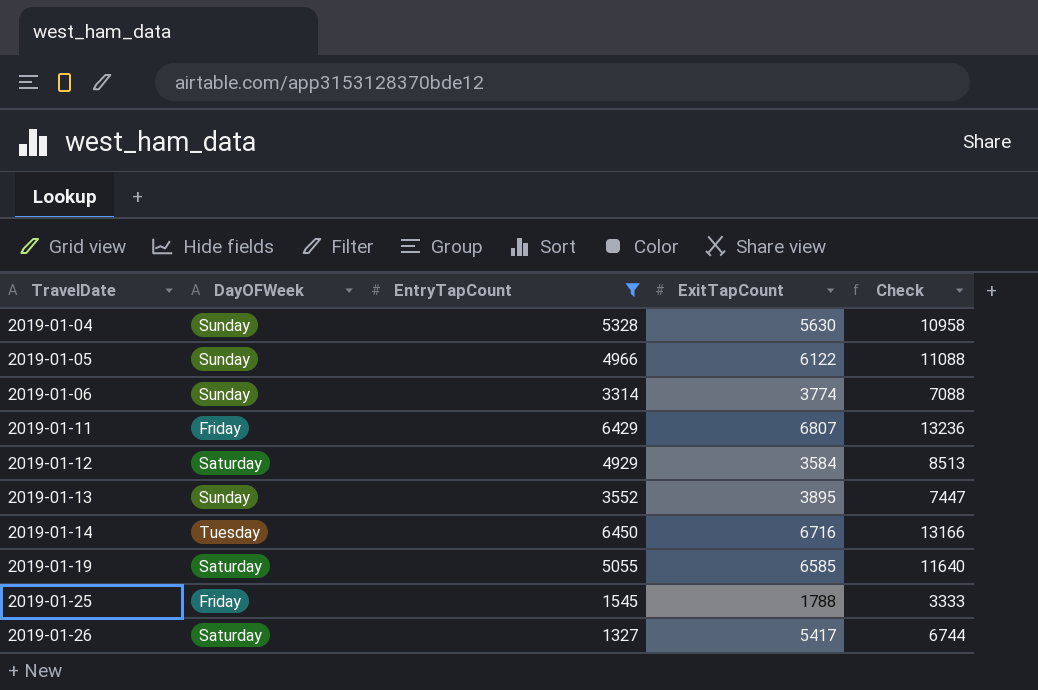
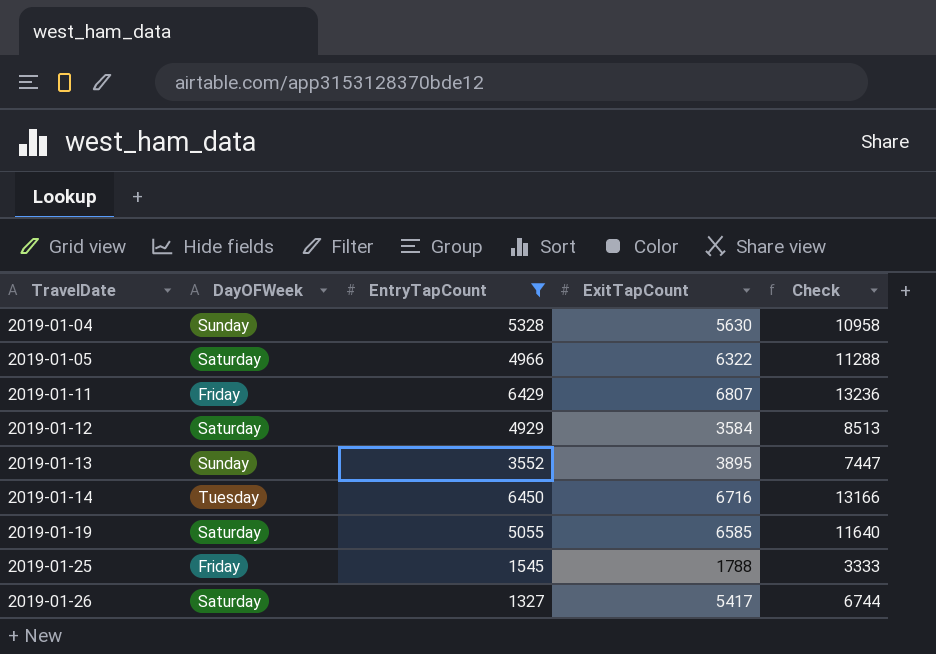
row 2019-01-06: Sunday | 3314 | 3774 | 7088 -> none
2019-01-05 | DayOFWeek: Sunday -> Saturday
2019-01-05 | ExitTapCount: 6122 -> 6322
2019-01-05 | Check: 11088 -> 11288

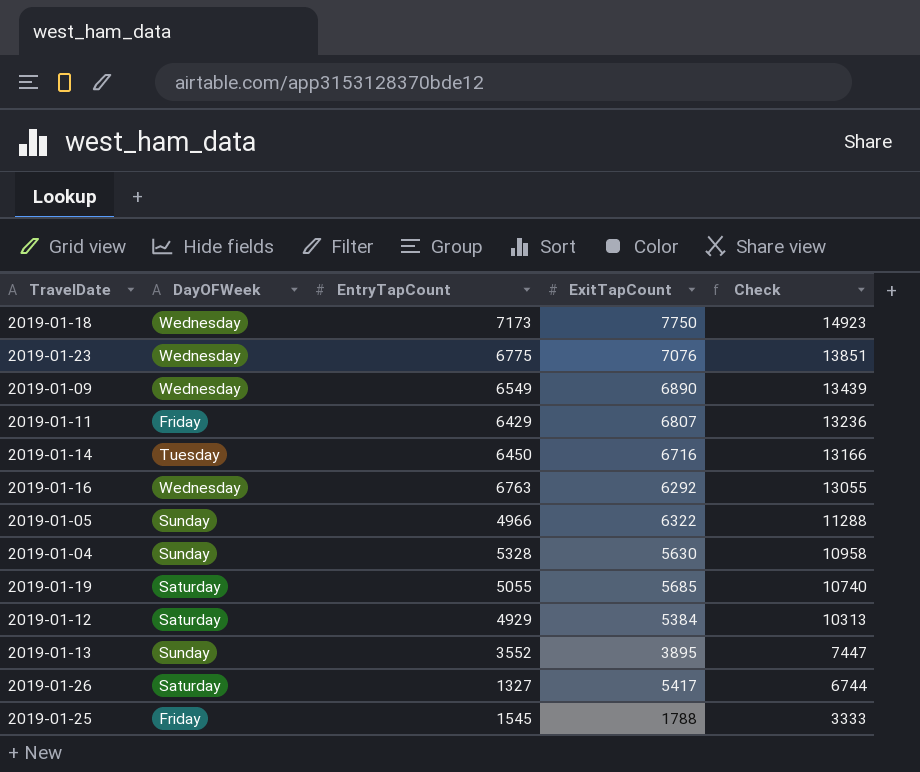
filter: EntryTapCount <= 6450 -> none
row order: TravelDate ascending -> Check descending
2019-01-05 | DayOFWeek: Saturday -> Sunday
2019-01-19 | ExitTapCount: 6585 -> 5685
2019-01-19 | Check: 11640 -> 10740
2019-01-12 | ExitTapCount: 3584 -> 5384
2019-01-12 | Check: 8513 -> 10313

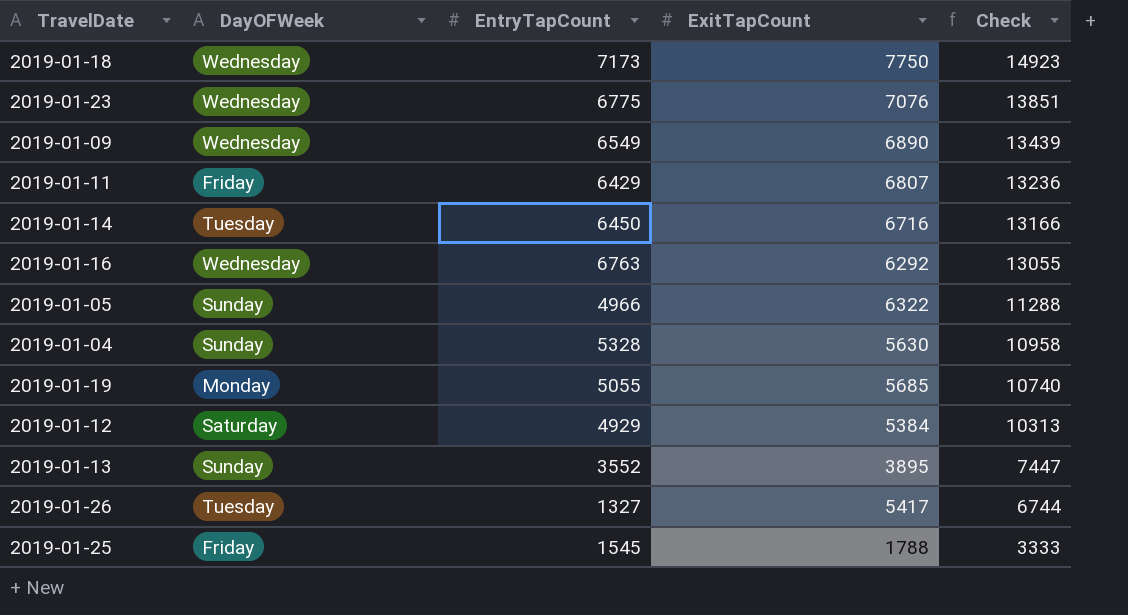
2019-01-19 | DayOFWeek: Saturday -> Monday
2019-01-26 | DayOFWeek: Saturday -> Tuesday

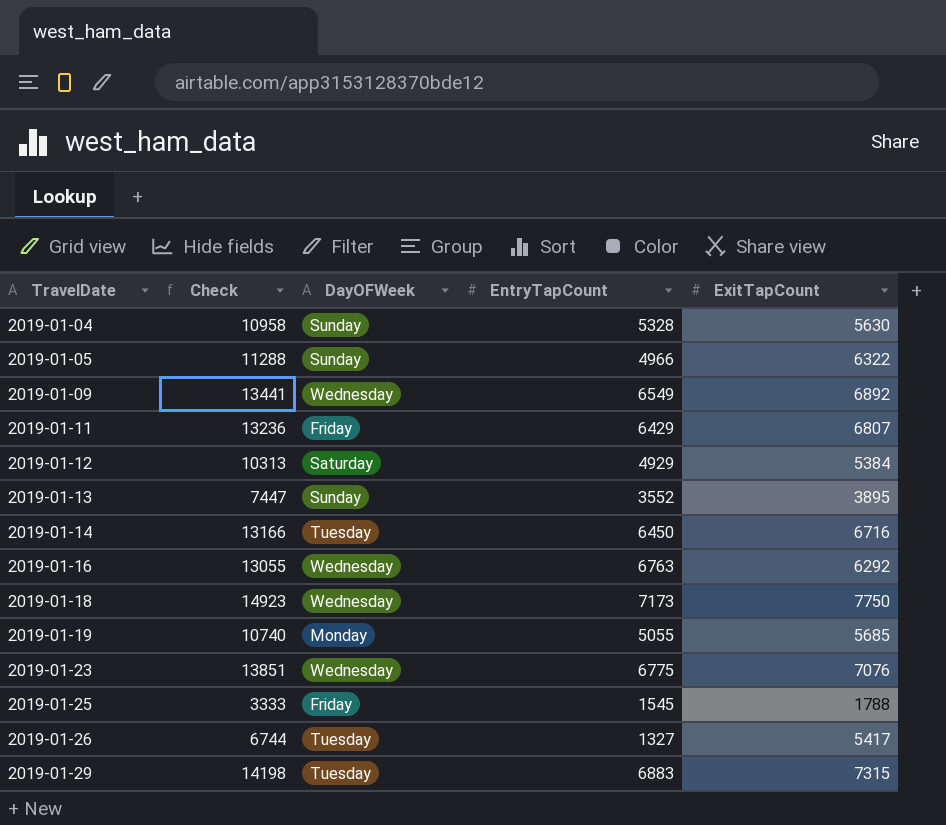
row order: Check descending -> TravelDate ascending
column Check | position: 5 -> 2
2019-01-09 | Check: 13439 -> 13441
2019-01-09 | ExitTapCount: 6890 -> 6892
row 2019-01-29: none -> 14198 | Tuesday | 6883 | 7315

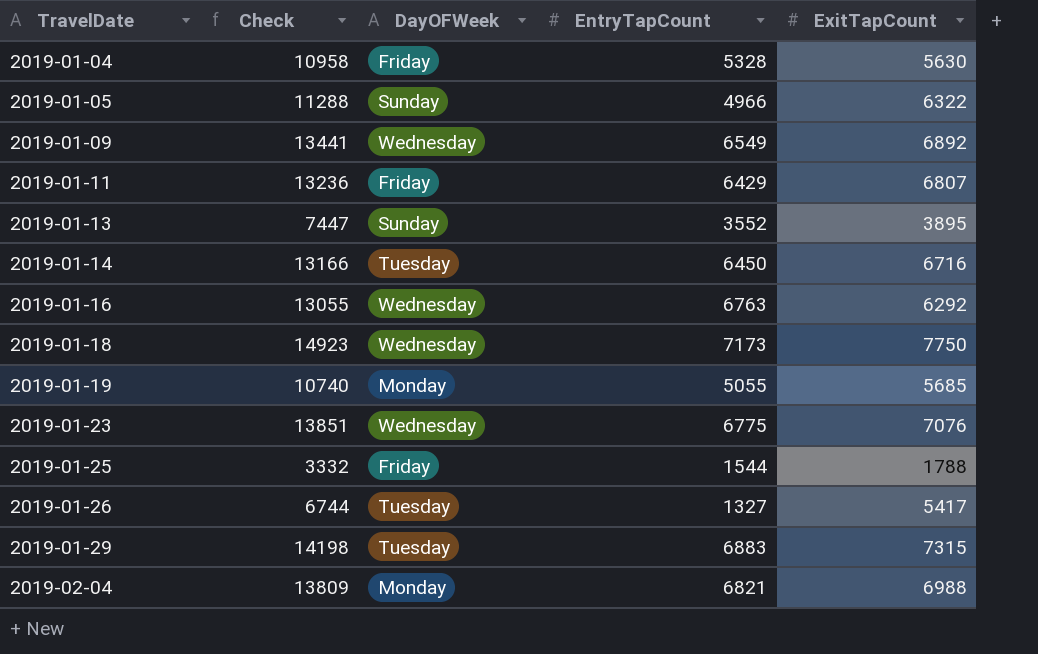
row 2019-01-12: 10313 | Saturday | 4929 | 5384 -> none
2019-01-04 | DayOFWeek: Sunday -> Friday
2019-01-25 | Check: 3333 -> 3332
2019-01-25 | EntryTapCount: 1545 -> 1544
row 2019-02-04: none -> 13809 | Monday | 6821 | 6988

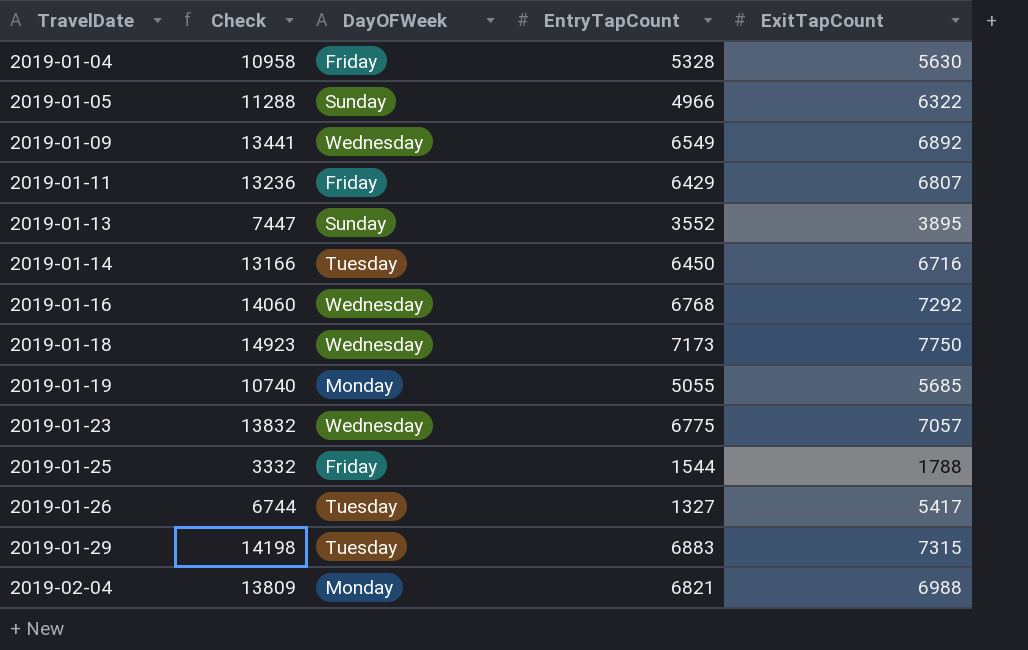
2019-01-16 | Check: 13055 -> 14060
2019-01-16 | EntryTapCount: 6763 -> 6768
2019-01-16 | ExitTapCount: 6292 -> 7292
2019-01-23 | Check: 13851 -> 13832
2019-01-23 | ExitTapCount: 7076 -> 7057

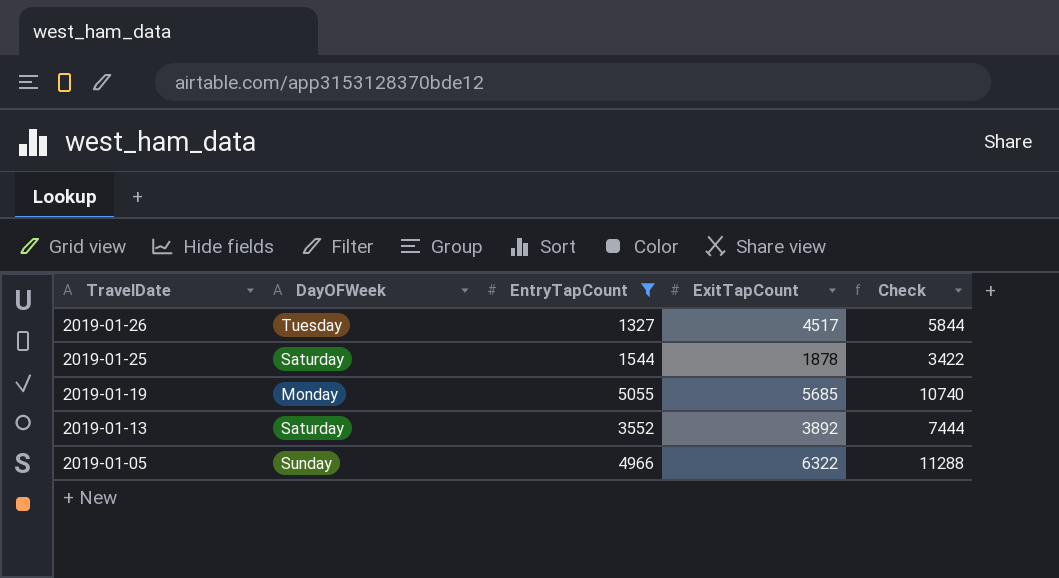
filter: none -> EntryTapCount <= 5055
row order: TravelDate ascending -> TravelDate descending
column Check | position: 2 -> 5
2019-01-26 | ExitTapCount: 5417 -> 4517
2019-01-26 | Check: 6744 -> 5844
2019-01-25 | DayOFWeek: Friday -> Saturday
2019-01-25 | ExitTapCount: 1788 -> 1878
2019-01-25 | Check: 3332 -> 3422
2019-01-13 | DayOFWeek: Sunday -> Saturday
2019-01-13 | ExitTapCount: 3895 -> 3892
2019-01-13 | Check: 7447 -> 7444

